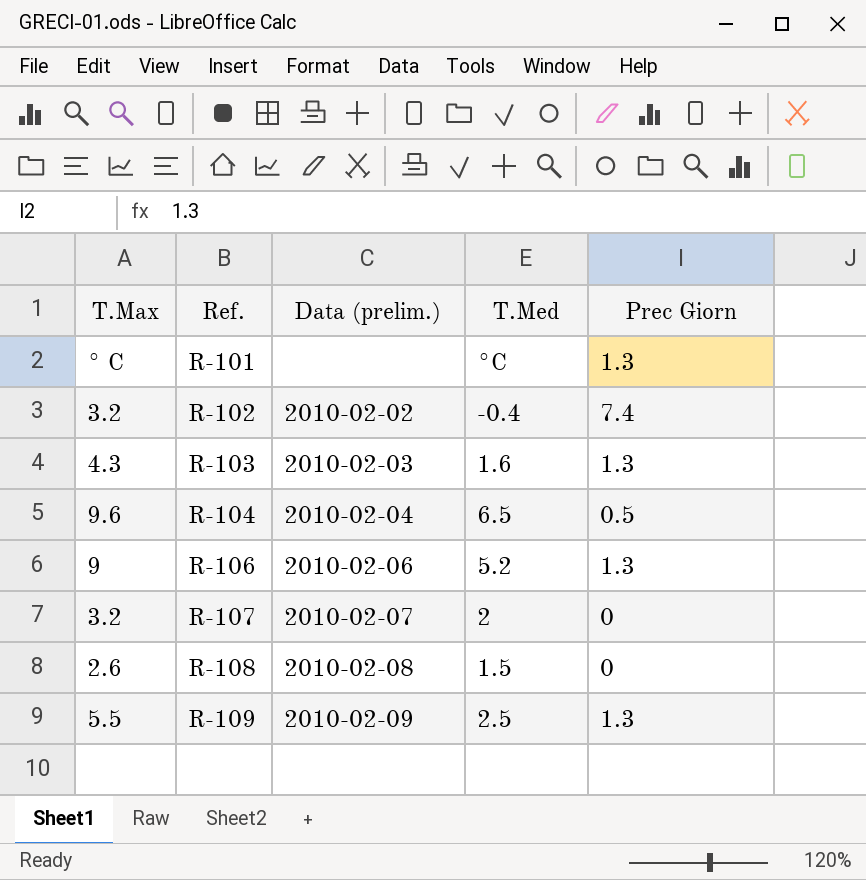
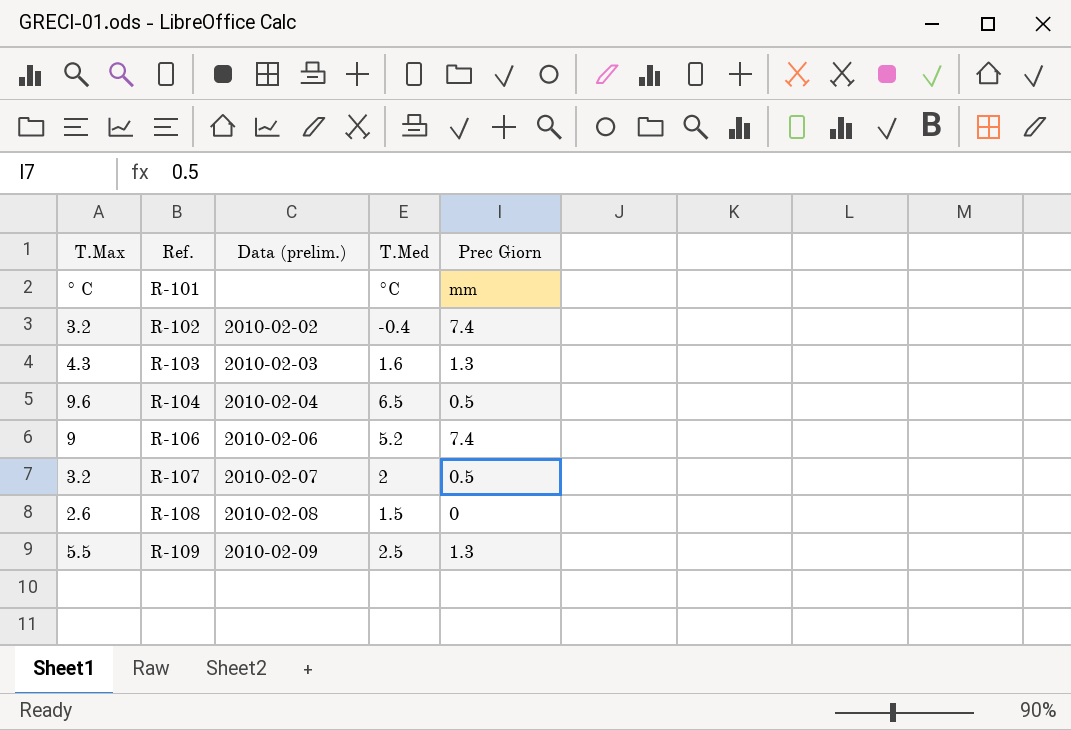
R-101 | Prec Giorn: 1.3 -> mm
R-106 | Prec Giorn: 1.3 -> 7.4
R-107 | Prec Giorn: 0 -> 0.5

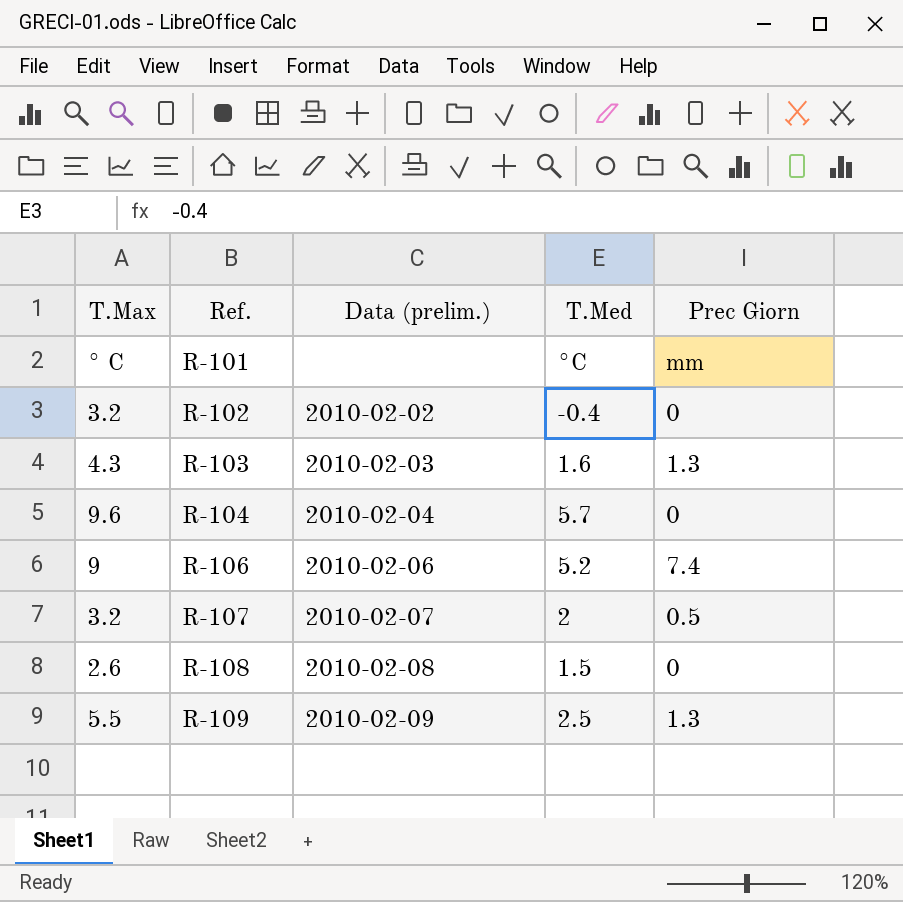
R-102 | Prec Giorn: 7.4 -> 0
R-104 | T.Med: 6.5 -> 5.7
R-104 | Prec Giorn: 0.5 -> 0

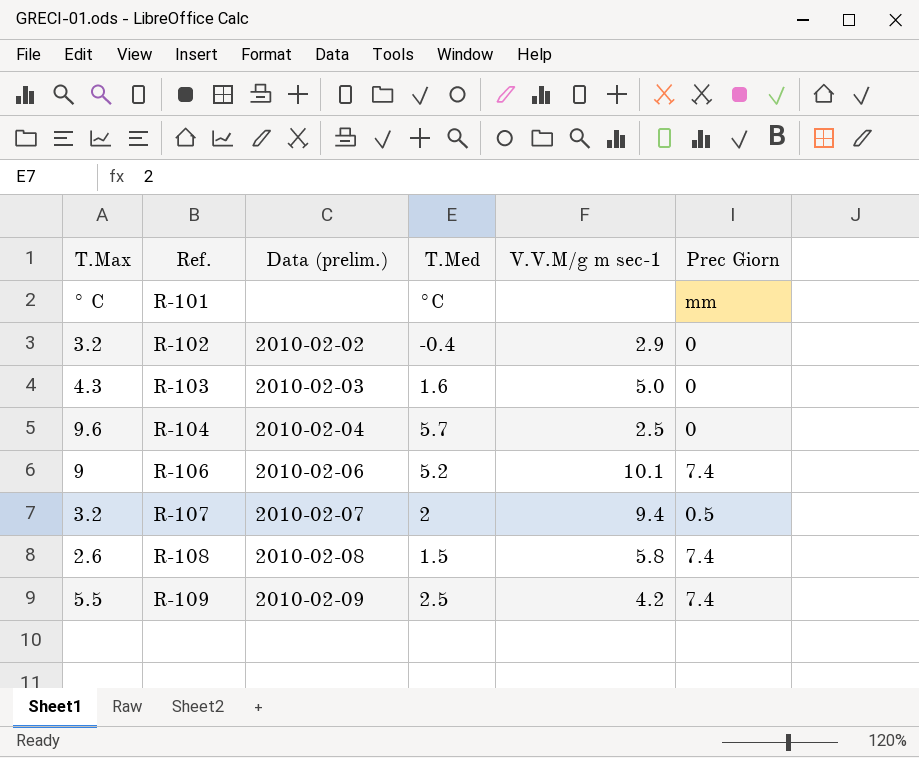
column V.V.M/g m sec-1 | position: none -> 5
R-103 | Prec Giorn: 1.3 -> 0
R-108 | Prec Giorn: 0 -> 7.4
R-109 | Prec Giorn: 1.3 -> 7.4

